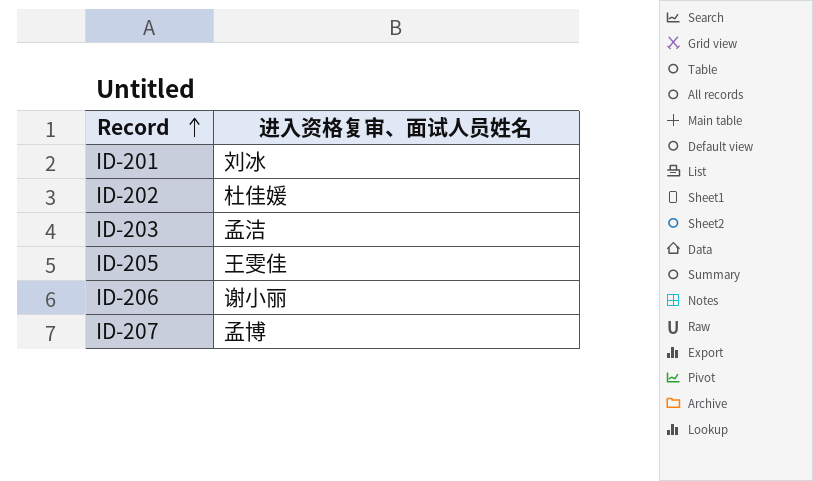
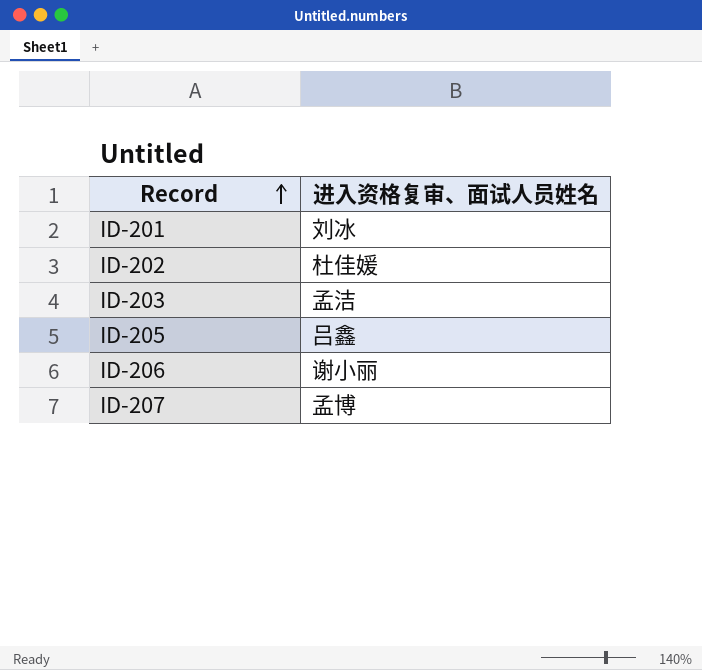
ID-205 | 进入资格复审、面试人员姓名: 王雯佳 -> 吕鑫

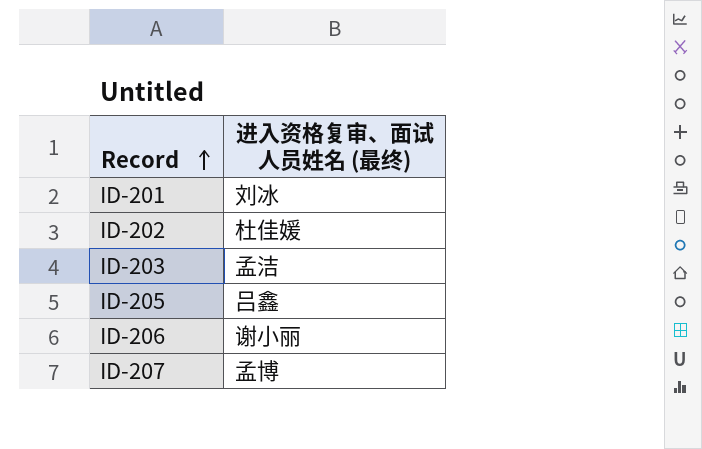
column name: 进入资格复审、面试人员姓名 -> 进入资格复审、面试人员姓名 (最终)

